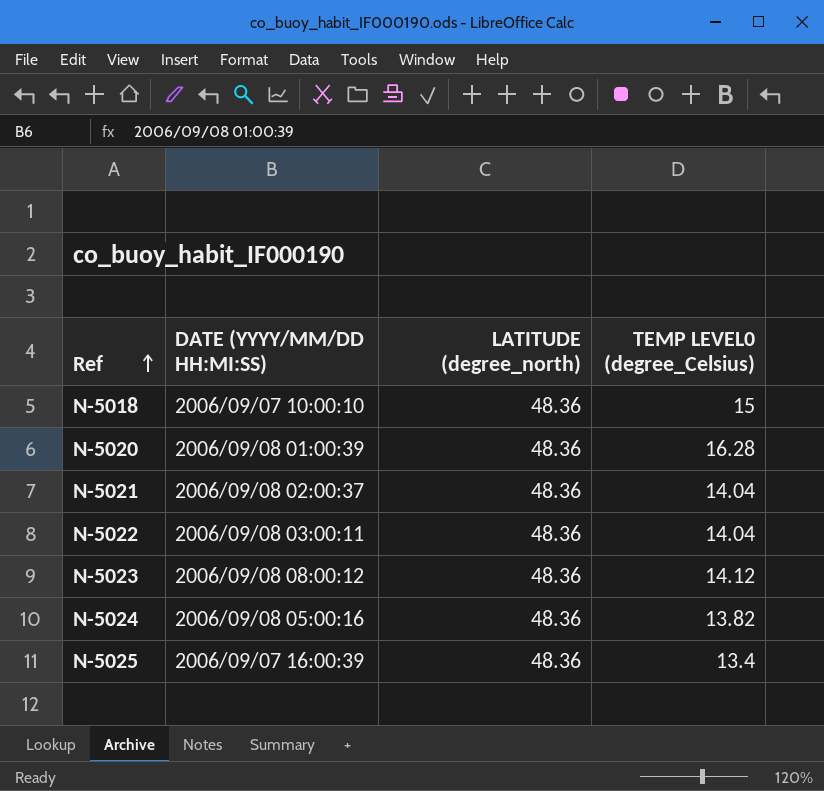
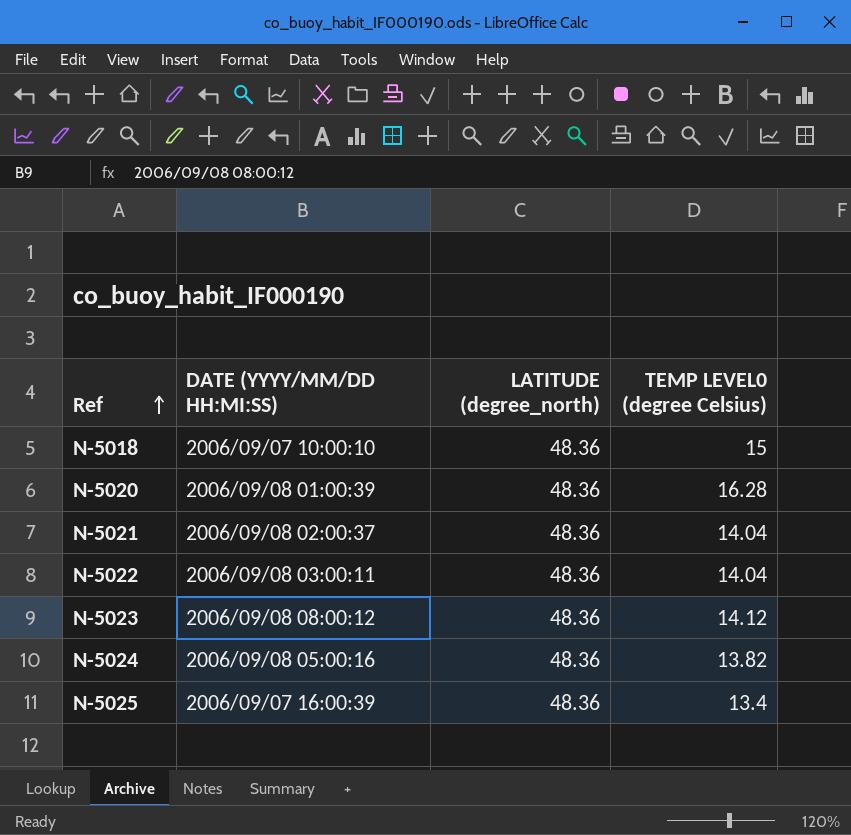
column name: TEMP LEVEL0 (degree_Celsius) -> TEMP LEVEL0 (degree Celsius)

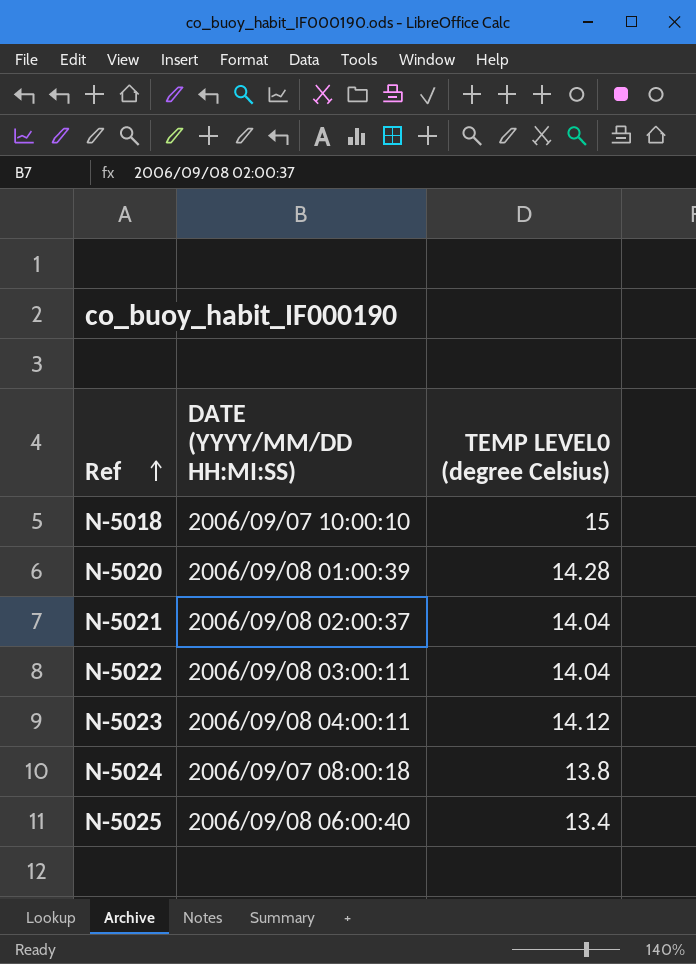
column LATITUDE (degree_north) | position: 3 -> none
N-5020 | TEMP LEVEL0 (degree Celsius): 16.28 -> 14.28
N-5023 | DATE (YYYY/MM/DD HH:MI:SS): 2006/09/08 08:00:12 -> 2006/09/08 04:00:11
N-5024 | DATE (YYYY/MM/DD HH:MI:SS): 2006/09/08 05:00:16 -> 2006/09/07 08:00:18
N-5024 | TEMP LEVEL0 (degree Celsius): 13.82 -> 13.8
N-5025 | DATE (YYYY/MM/DD HH:MI:SS): 2006/09/07 16:00:39 -> 2006/09/08 06:00:40

